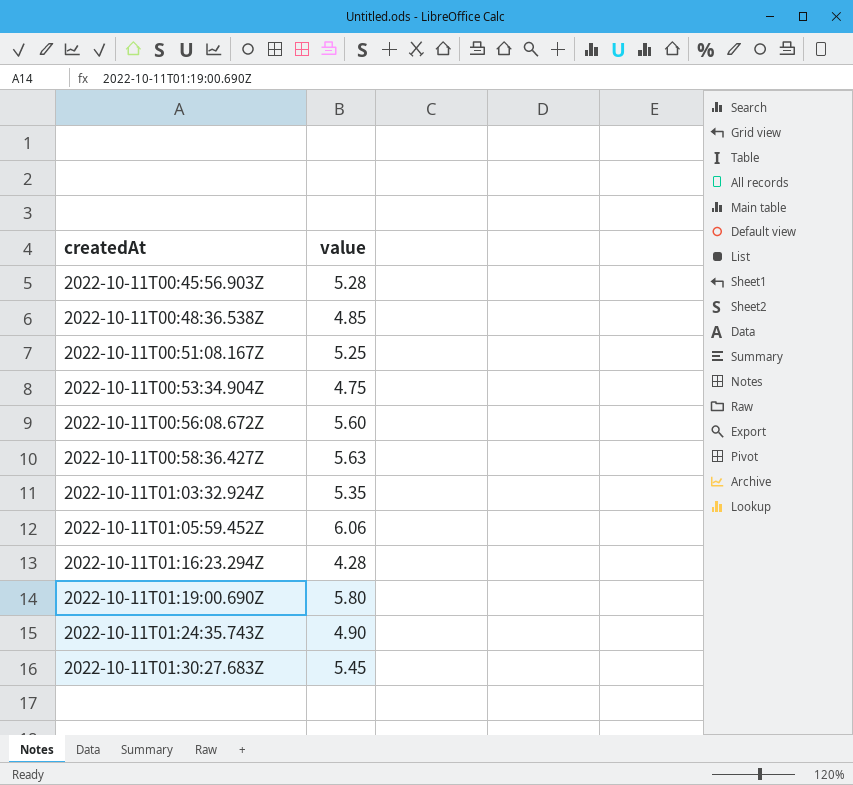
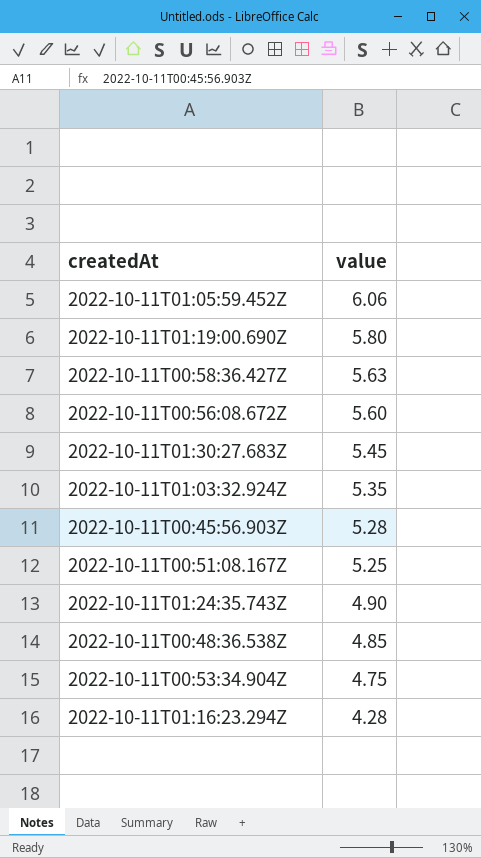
row order: createdAt ascending -> value descending

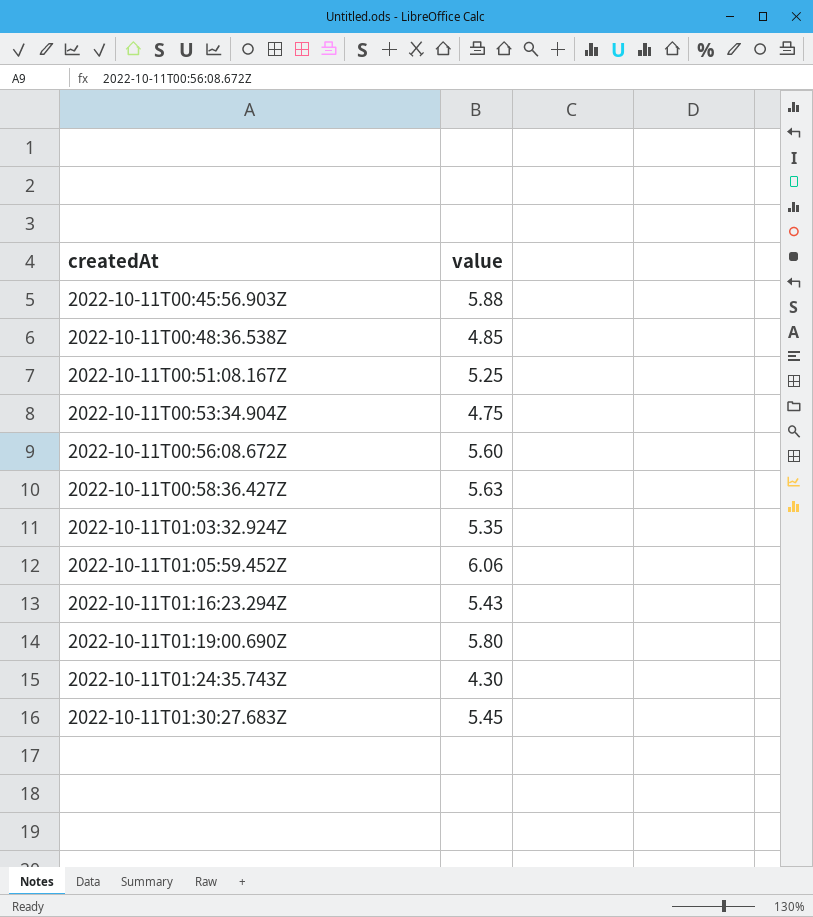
row order: value descending -> createdAt ascending
2022-10-11T00:45:56.903Z | value: 5.28 -> 5.88
2022-10-11T01:16:23.294Z | value: 4.28 -> 5.43
2022-10-11T01:24:35.743Z | value: 4.90 -> 4.30

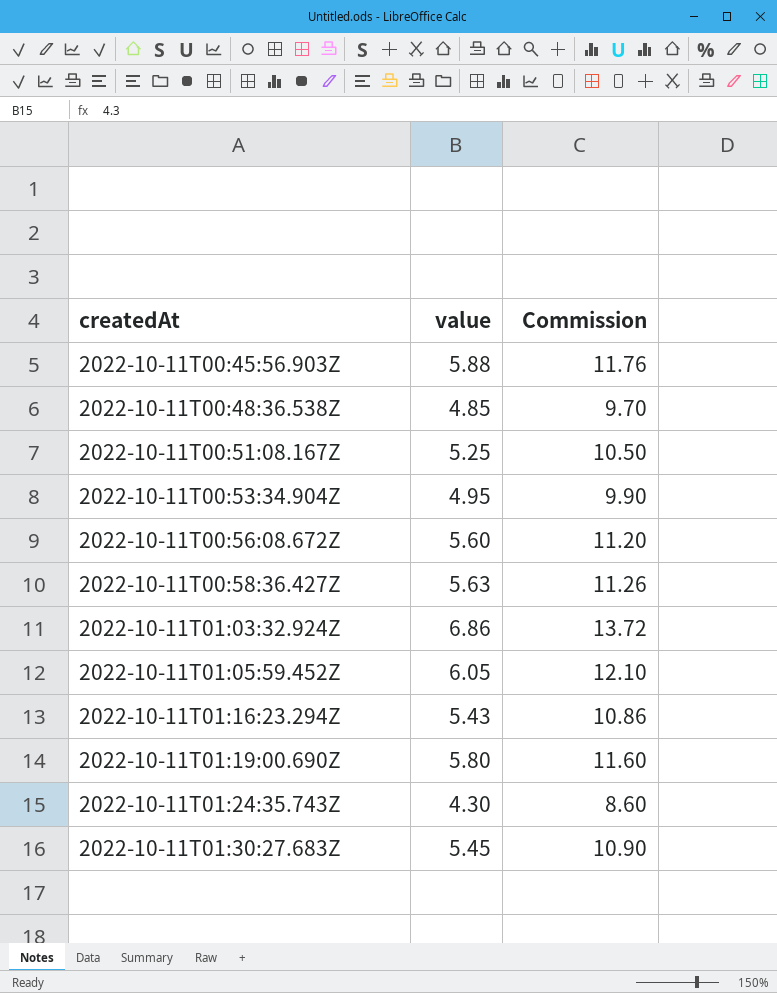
column Commission | formula: none -> [value] * 2
2022-10-11T00:53:34.904Z | value: 4.75 -> 4.95
2022-10-11T01:03:32.924Z | value: 5.35 -> 6.86
2022-10-11T01:05:59.452Z | value: 6.06 -> 6.05

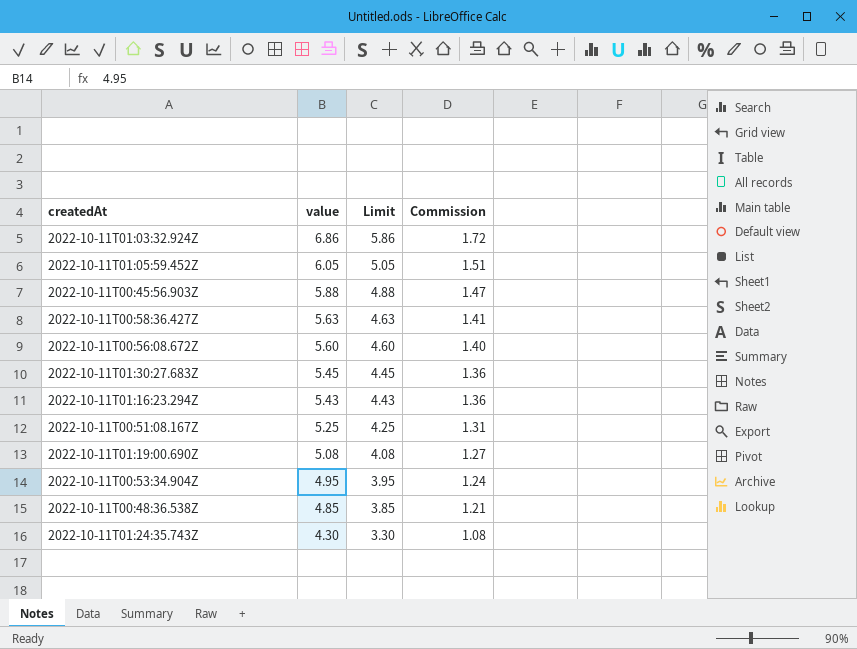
row order: createdAt ascending -> value descending
column Limit | formula: none -> [value] - 1
column Commission | formula: [value] * 2 -> [value] * 0.25
2022-10-11T01:19:00.690Z | value: 5.80 -> 5.08

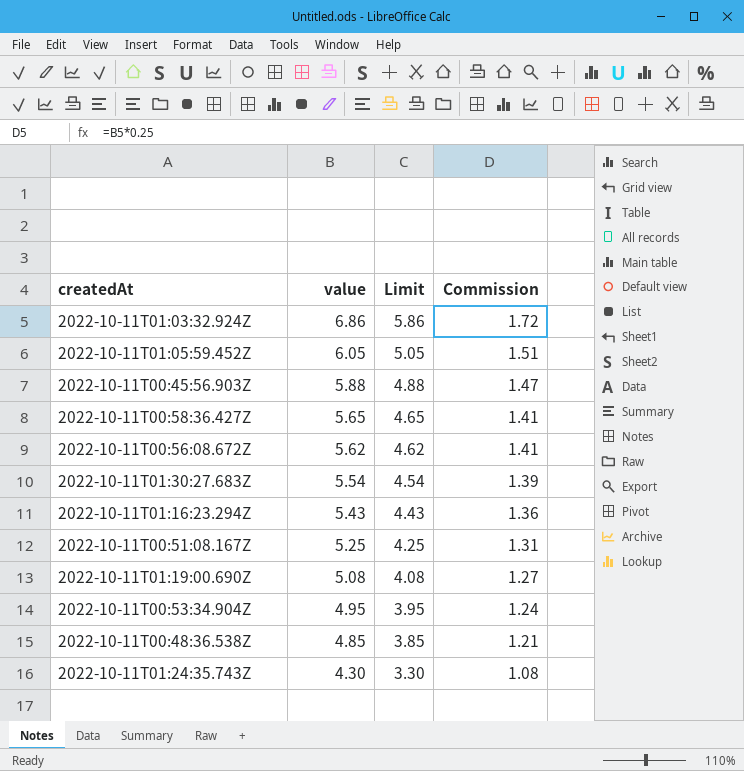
2022-10-11T00:58:36.427Z | value: 5.63 -> 5.65
2022-10-11T00:58:36.427Z | Limit: 4.63 -> 4.65
2022-10-11T00:56:08.672Z | value: 5.60 -> 5.62
2022-10-11T00:56:08.672Z | Limit: 4.60 -> 4.62
2022-10-11T00:56:08.672Z | Commission: 1.40 -> 1.41
2022-10-11T01:30:27.683Z | value: 5.45 -> 5.54
2022-10-11T01:30:27.683Z | Limit: 4.45 -> 4.54
2022-10-11T01:30:27.683Z | Commission: 1.36 -> 1.39

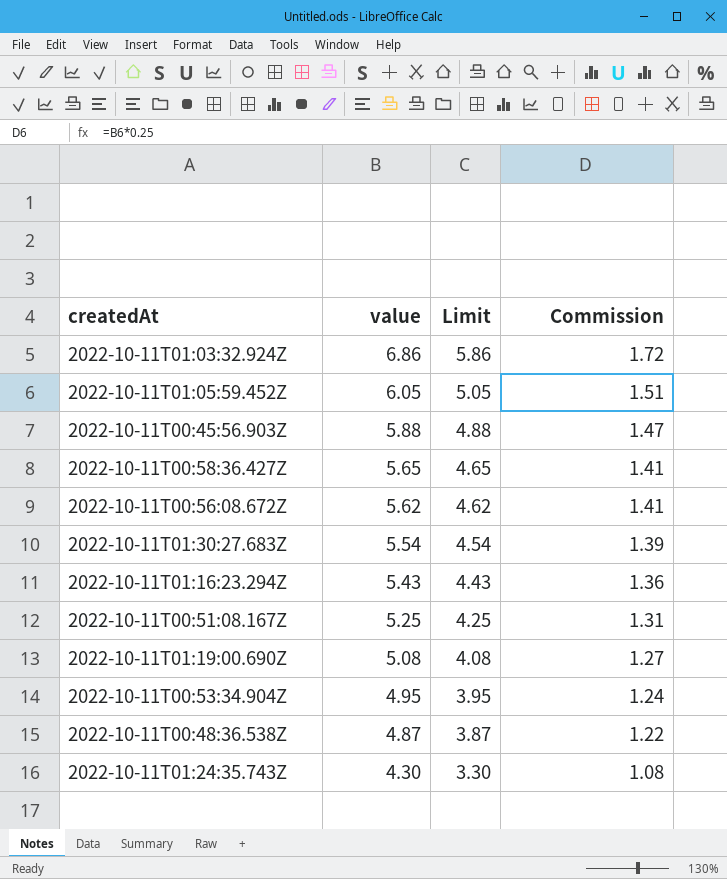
2022-10-11T00:48:36.538Z | value: 4.85 -> 4.87
2022-10-11T00:48:36.538Z | Limit: 3.85 -> 3.87
2022-10-11T00:48:36.538Z | Commission: 1.21 -> 1.22

